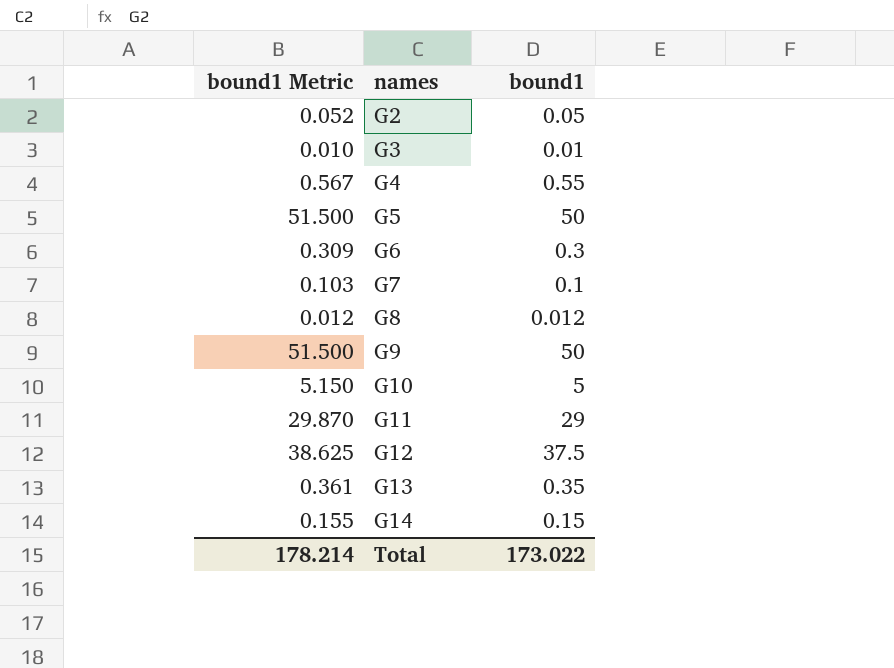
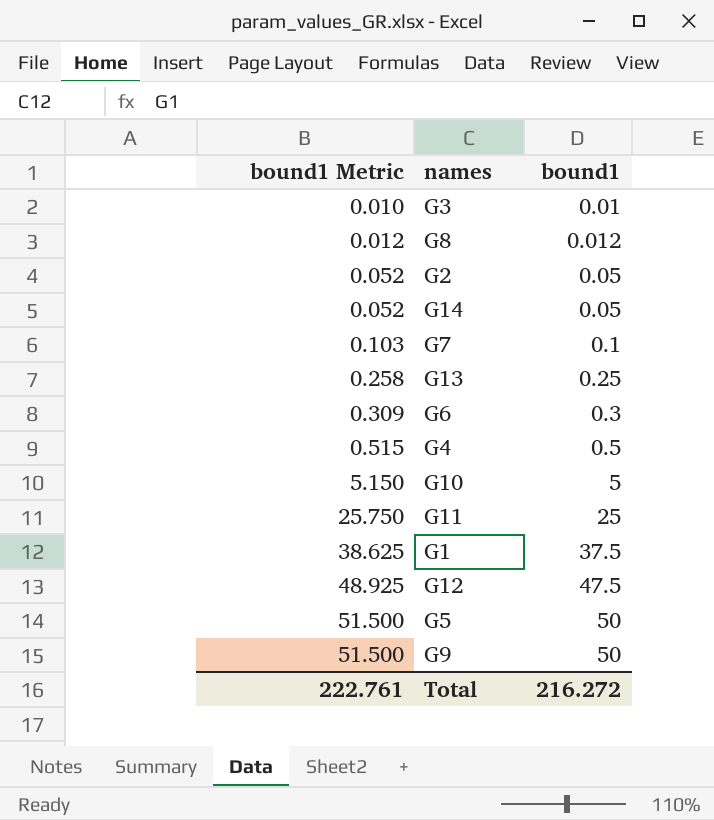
row order: names ascending -> bound1 Metric ascending
G14 | bound1 Metric: 0.155 -> 0.052
G14 | bound1: 0.15 -> 0.05
G13 | bound1 Metric: 0.361 -> 0.258
G13 | bound1: 0.35 -> 0.25
G4 | bound1 Metric: 0.567 -> 0.515
G4 | bound1: 0.55 -> 0.5
G11 | bound1 Metric: 29.870 -> 25.750
G11 | bound1: 29 -> 25
row G1: none -> 38.625 | 37.5
G12 | bound1 Metric: 38.625 -> 48.925
G12 | bound1: 37.5 -> 47.5
Total | bound1 Metric: 178.214 -> 222.761
Total | bound1: 173.022 -> 216.272

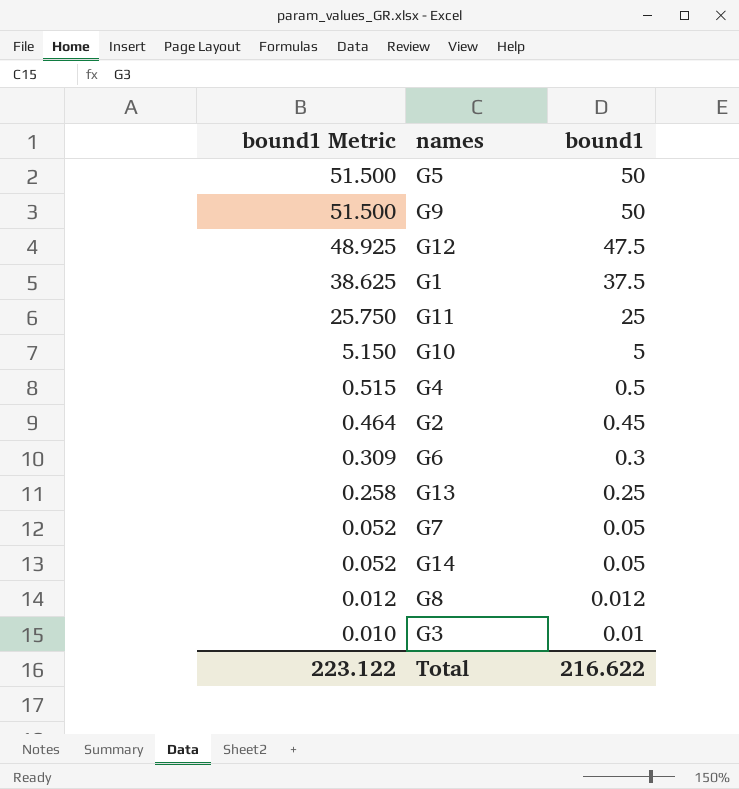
row order: bound1 Metric ascending -> bound1 Metric descending
G2 | bound1 Metric: 0.052 -> 0.464
G2 | bound1: 0.05 -> 0.45
G7 | bound1 Metric: 0.103 -> 0.052
G7 | bound1: 0.1 -> 0.05
Total | bound1 Metric: 222.761 -> 223.122
Total | bound1: 216.272 -> 216.622

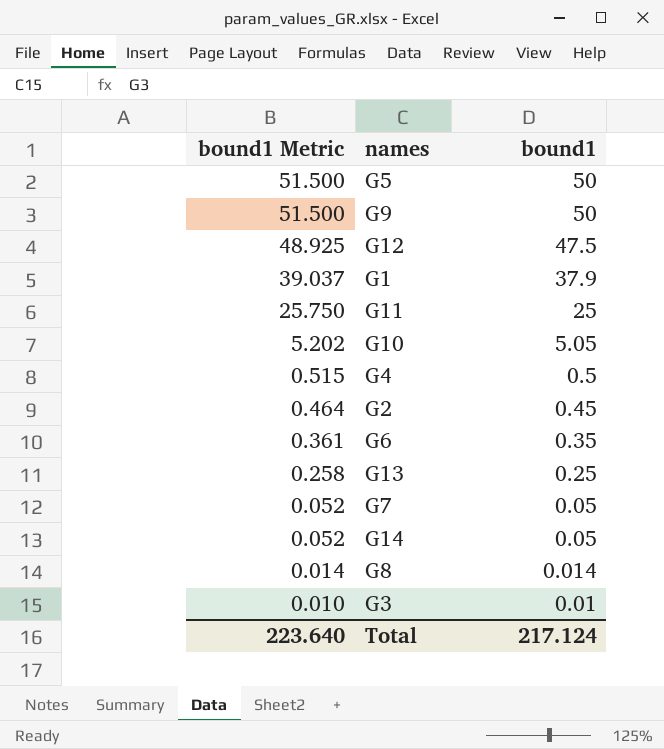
G1 | bound1 Metric: 38.625 -> 39.037
G1 | bound1: 37.5 -> 37.9
G10 | bound1 Metric: 5.150 -> 5.202
G10 | bound1: 5 -> 5.05
G6 | bound1 Metric: 0.309 -> 0.361
G6 | bound1: 0.3 -> 0.35
G8 | bound1 Metric: 0.012 -> 0.014
G8 | bound1: 0.012 -> 0.014
Total | bound1 Metric: 223.122 -> 223.640
Total | bound1: 216.622 -> 217.124

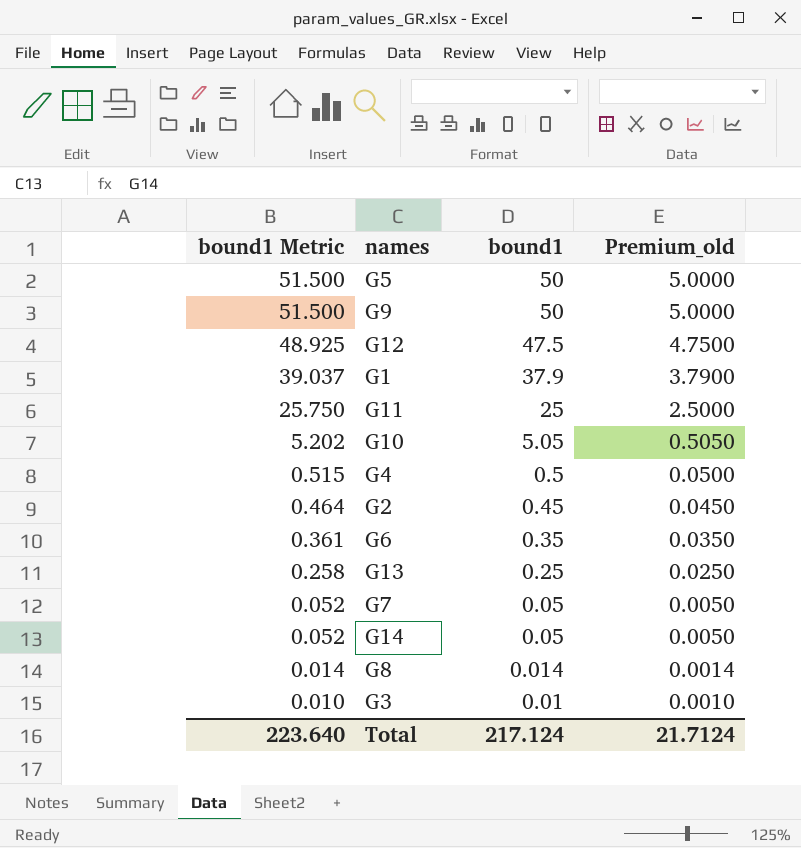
column Premium_old | formula: none -> [bound1] * 0.1

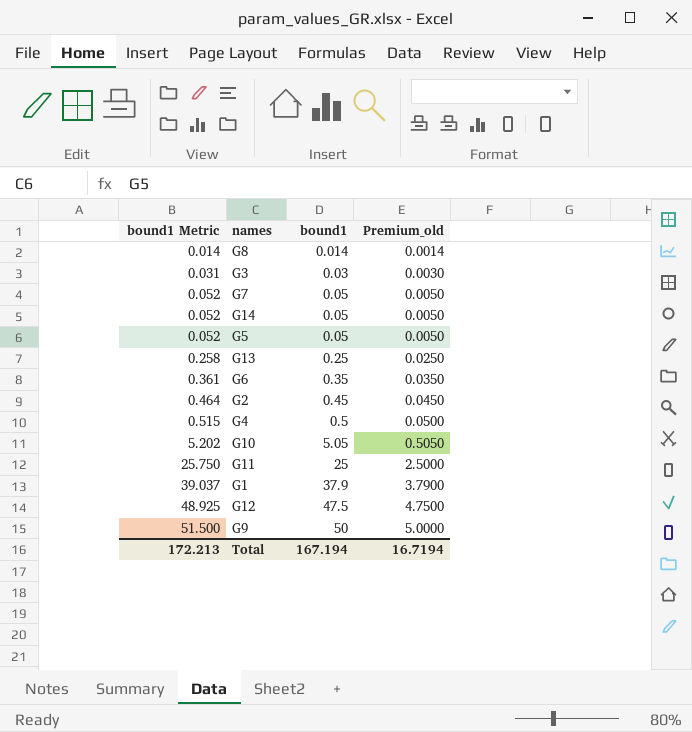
row order: bound1 Metric descending -> bound1 Metric ascending
G3 | bound1 Metric: 0.010 -> 0.031
G3 | bound1: 0.01 -> 0.03
G3 | Premium_old: 0.0010 -> 0.0030
G5 | bound1 Metric: 51.500 -> 0.052
G5 | bound1: 50 -> 0.05
G5 | Premium_old: 5.0000 -> 0.0050
Total | bound1 Metric: 223.640 -> 172.213
Total | bound1: 217.124 -> 167.194
Total | Premium_old: 21.7124 -> 16.7194

